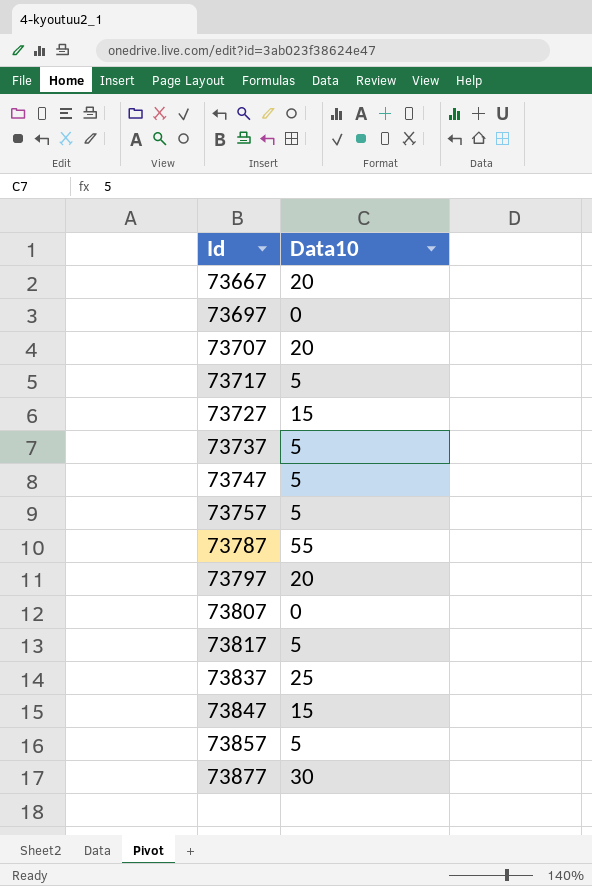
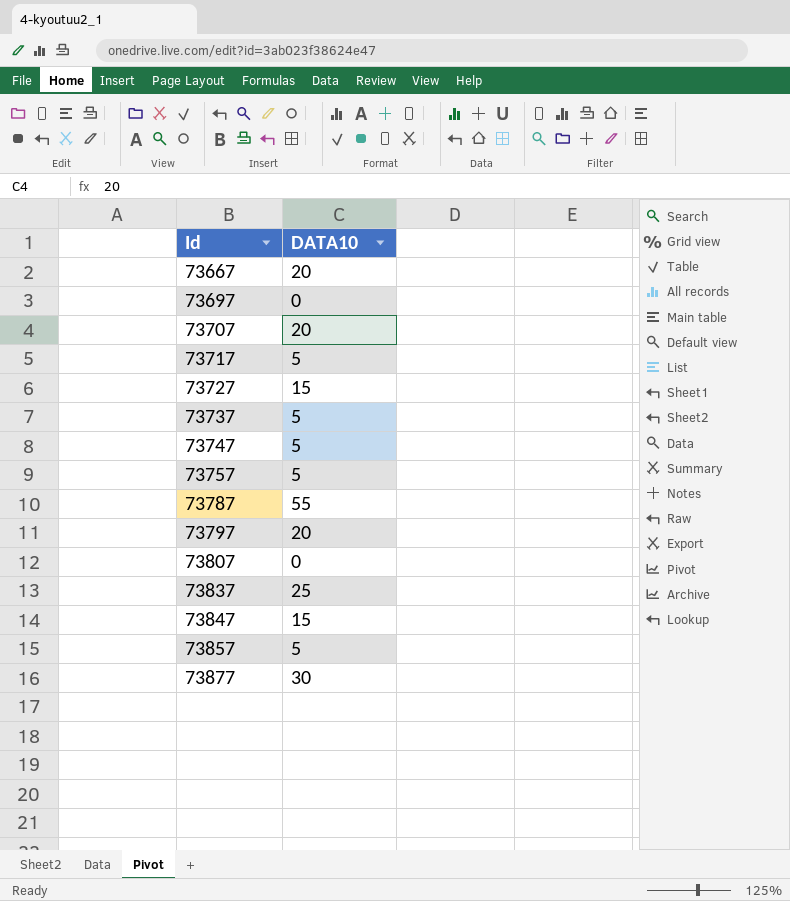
column name: Data10 -> DATA10
row 73817: 5 -> none

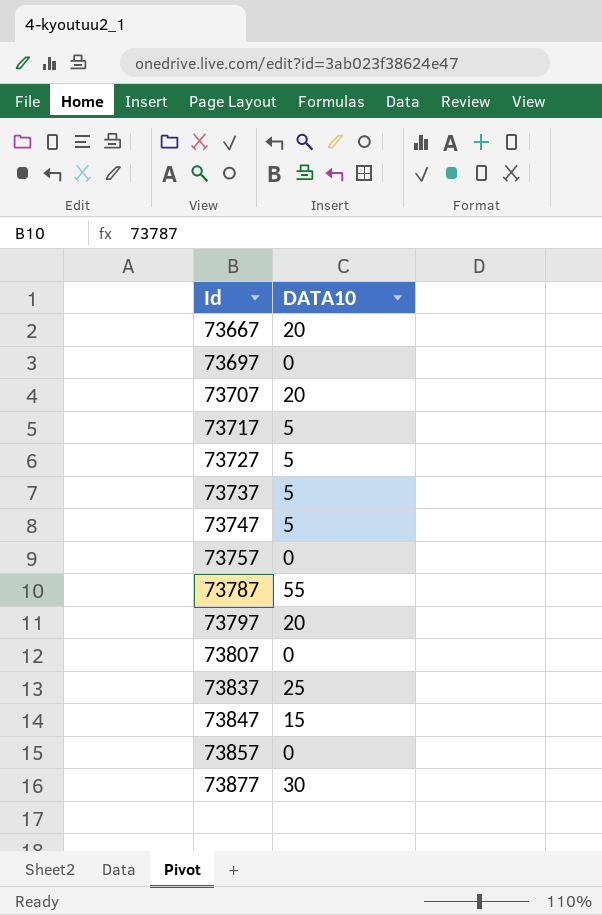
73727 | DATA10: 15 -> 5
73757 | DATA10: 5 -> 0
73857 | DATA10: 5 -> 0

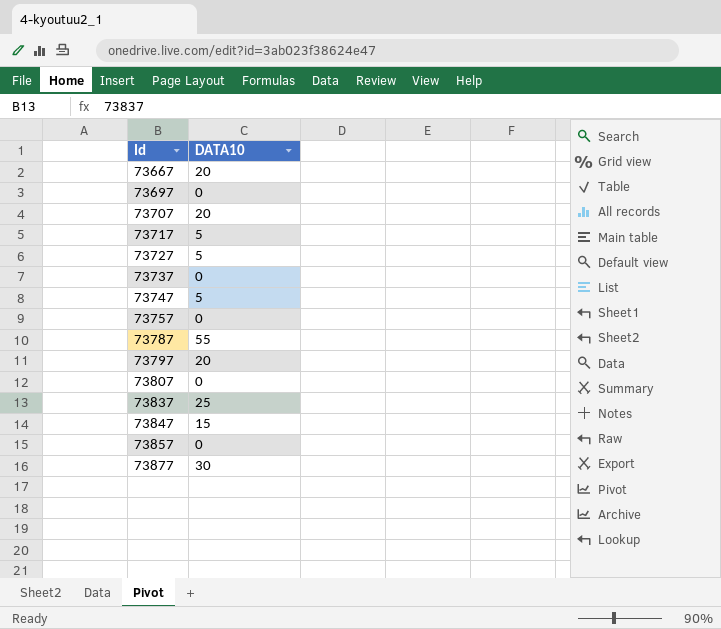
73737 | DATA10: 5 -> 0

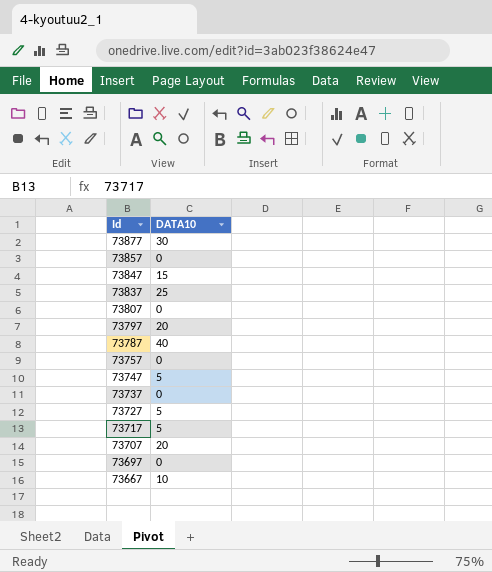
row order: Id ascending -> Id descending
73787 | DATA10: 55 -> 40
73667 | DATA10: 20 -> 10

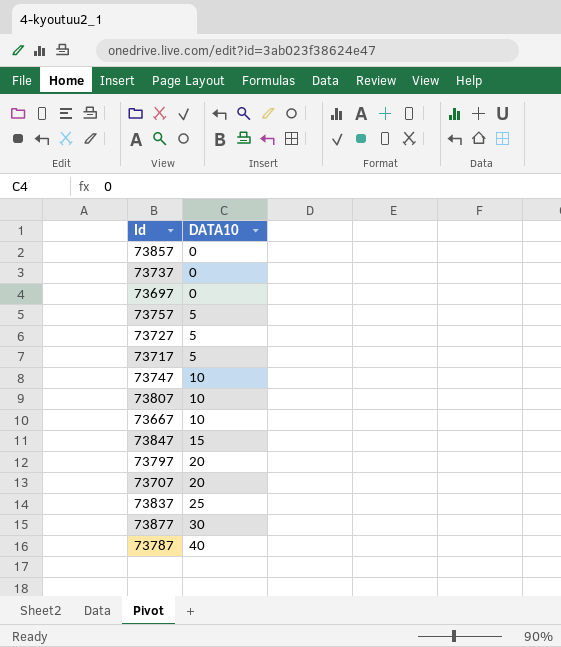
row order: Id descending -> DATA10 ascending
73757 | DATA10: 0 -> 5
73747 | DATA10: 5 -> 10
73807 | DATA10: 0 -> 10

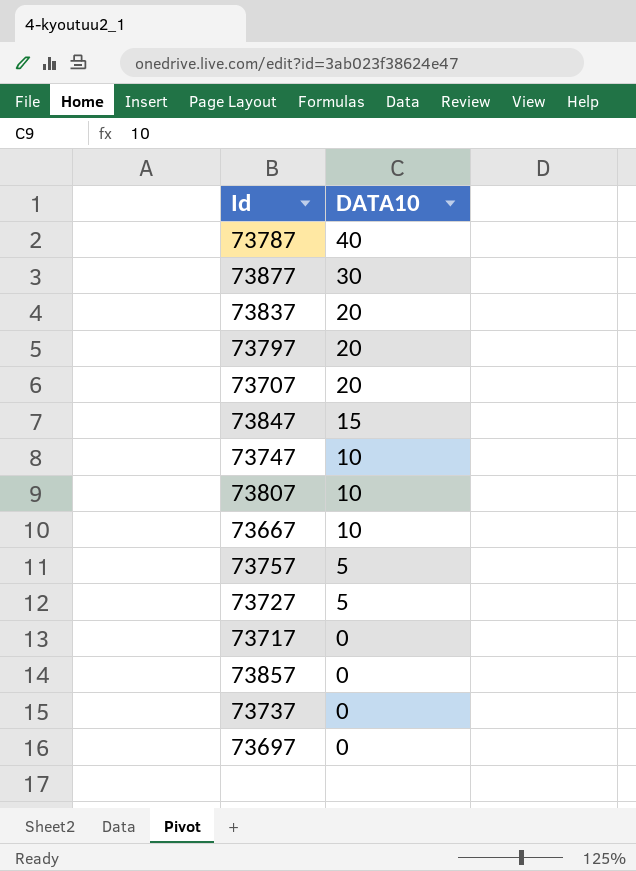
row order: DATA10 ascending -> DATA10 descending
73837 | DATA10: 25 -> 20
73717 | DATA10: 5 -> 0

